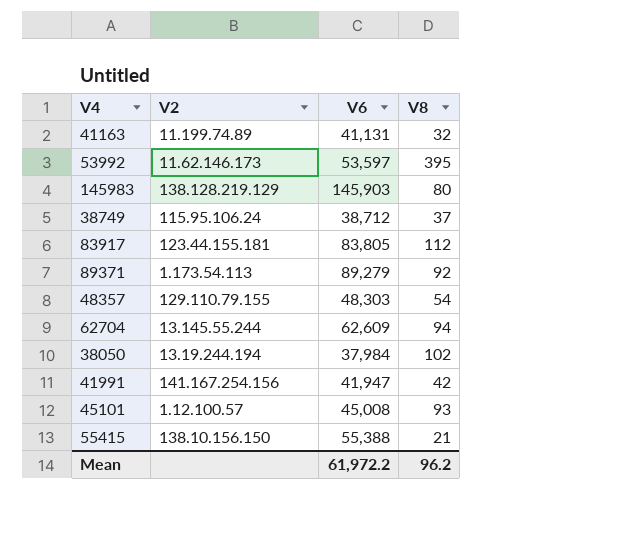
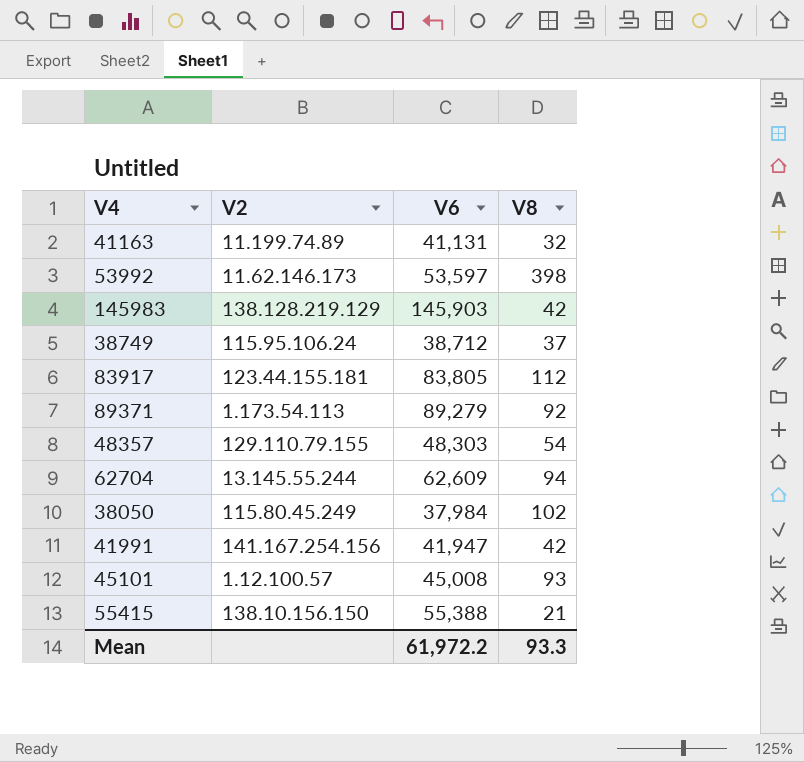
53992 | V8: 395 -> 398
145983 | V8: 80 -> 42
38050 | V2: 13.19.244.194 -> 115.80.45.249
Mean | V8: 96.2 -> 93.3

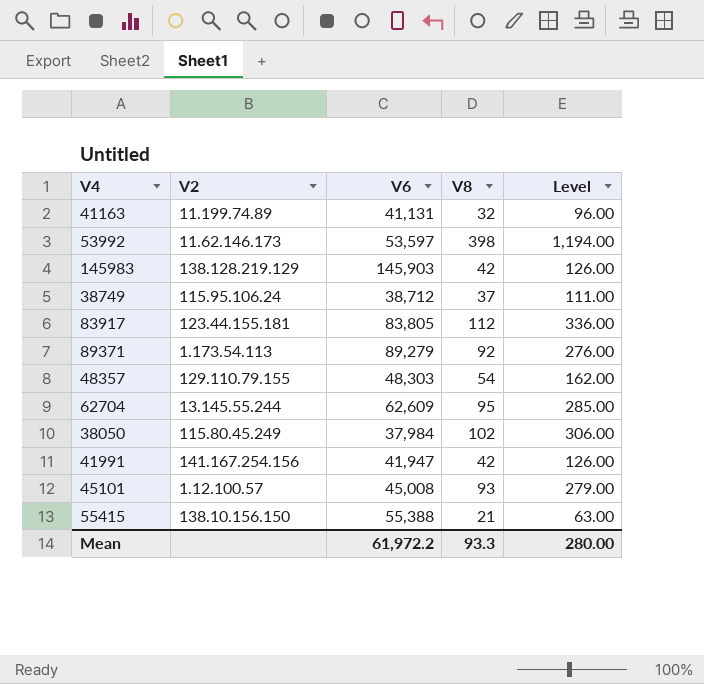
column Level | formula: none -> [V8] * 3
62704 | V8: 94 -> 95

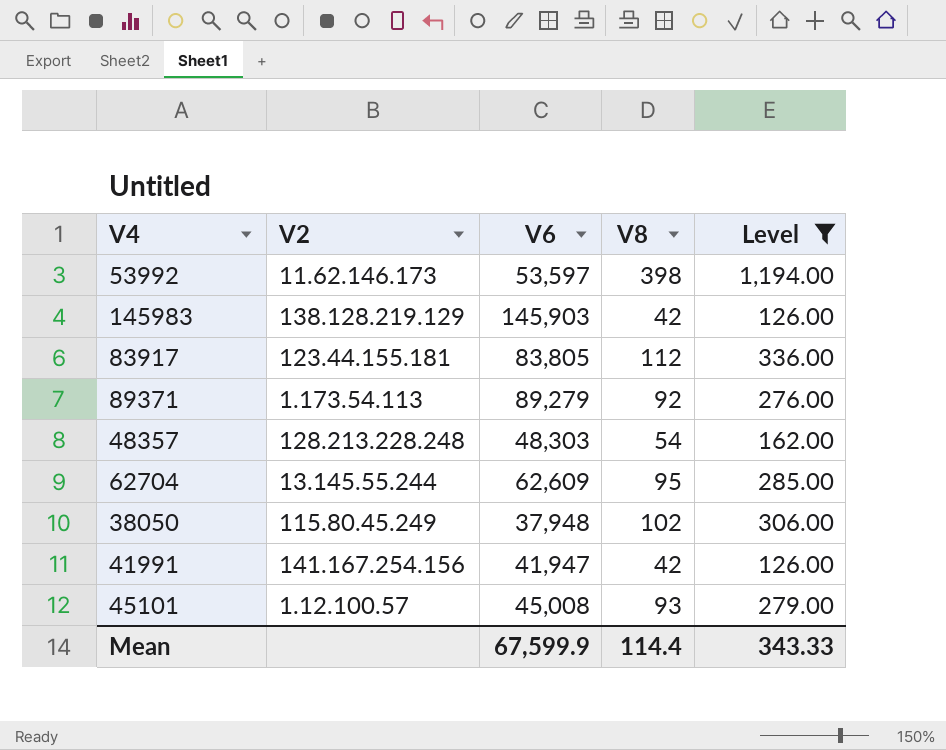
filter: none -> Level >= 126.00
48357 | V2: 129.110.79.155 -> 128.213.228.248
38050 | V6: 37,984 -> 37,948
Mean | V6: 61,972.2 -> 67,599.9
Mean | V8: 93.3 -> 114.4
Mean | Level: 280.00 -> 343.33

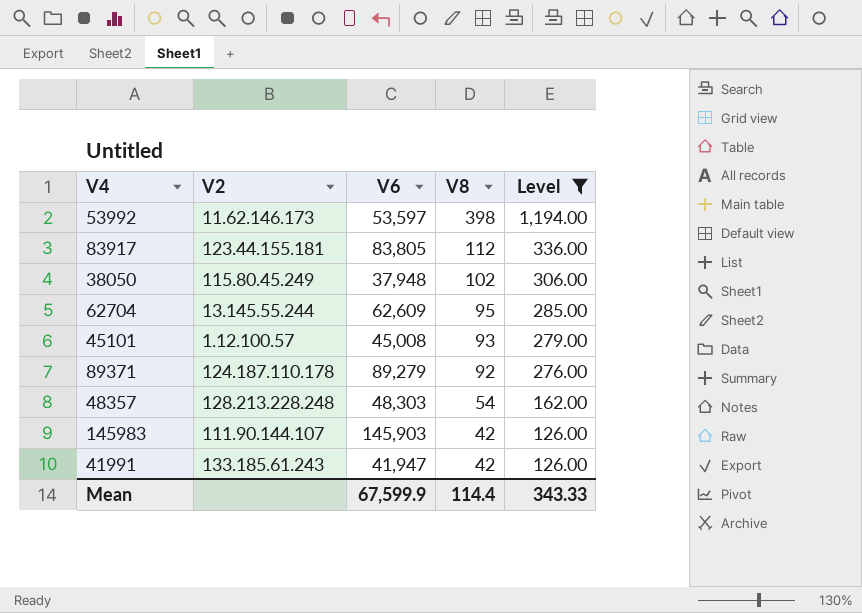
row order: none -> V8 descending
89371 | V2: 1.173.54.113 -> 124.187.110.178
145983 | V2: 138.128.219.129 -> 111.90.144.107
41991 | V2: 141.167.254.156 -> 133.185.61.243

